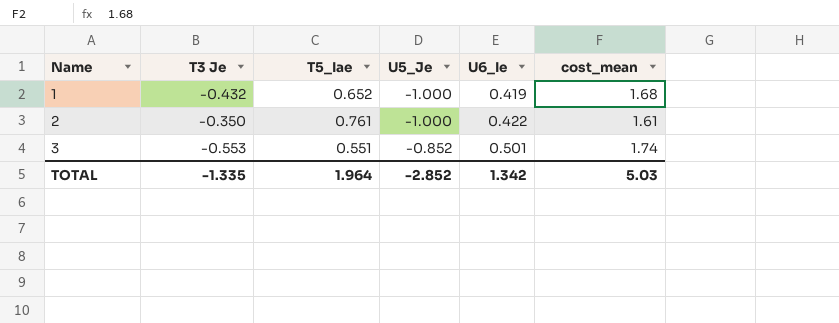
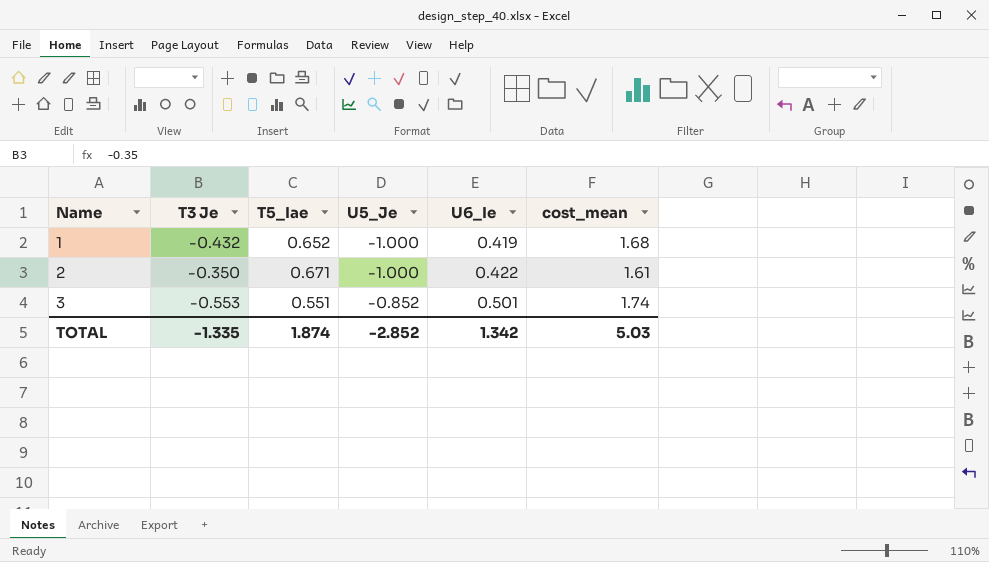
2 | T5_Iae: 0.761 -> 0.671
TOTAL | T5_Iae: 1.964 -> 1.874

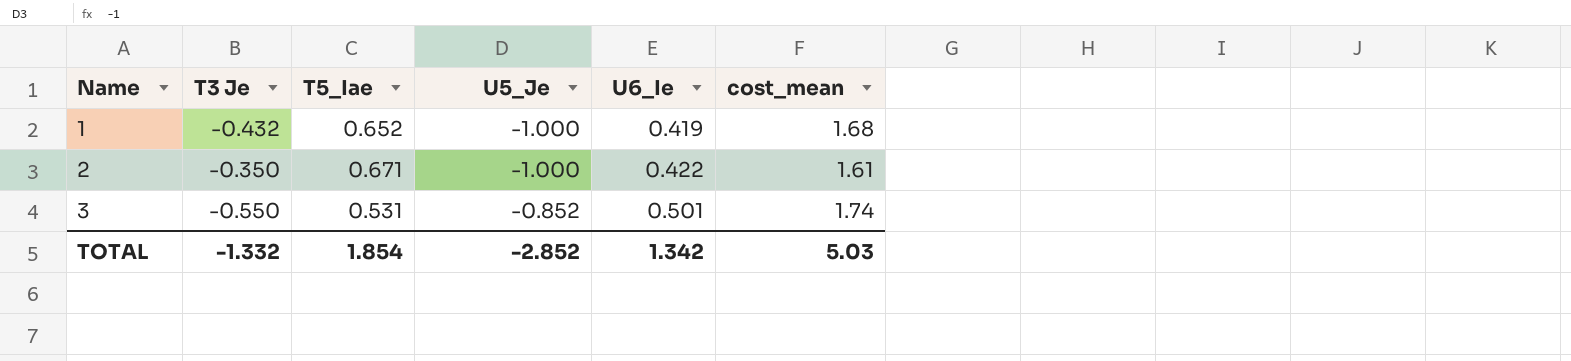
3 | T3 Je: -0.553 -> -0.550
3 | T5_Iae: 0.551 -> 0.531
TOTAL | T3 Je: -1.335 -> -1.332
TOTAL | T5_Iae: 1.874 -> 1.854

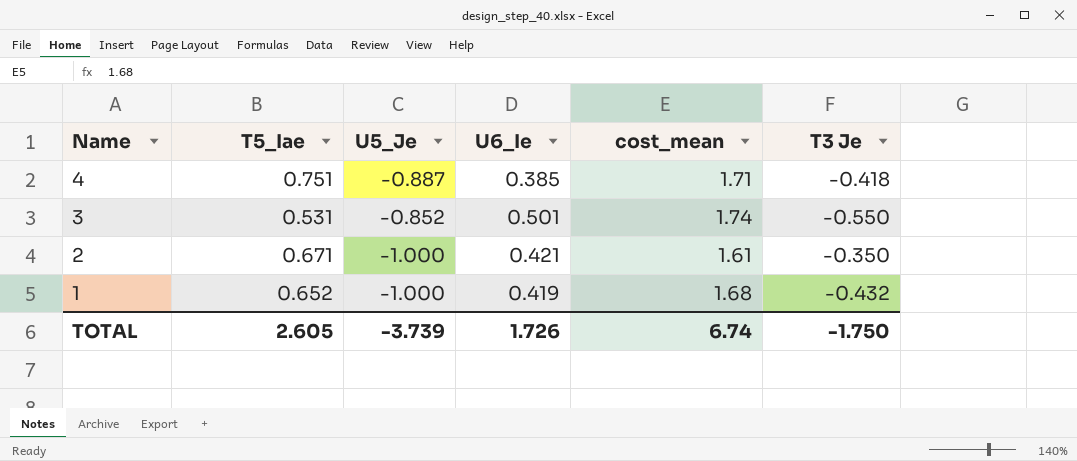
row order: Name ascending -> Name descending
column T3 Je | position: 2 -> 6
row 4: none -> 0.751 | -0.887 | 0.385 | 1.71 | -0.418
2 | U6_Ie: 0.422 -> 0.421
TOTAL | T5_Iae: 1.854 -> 2.605
TOTAL | U5_Je: -2.852 -> -3.739
TOTAL | U6_Ie: 1.342 -> 1.726
TOTAL | cost_mean: 5.03 -> 6.74
TOTAL | T3 Je: -1.332 -> -1.750

